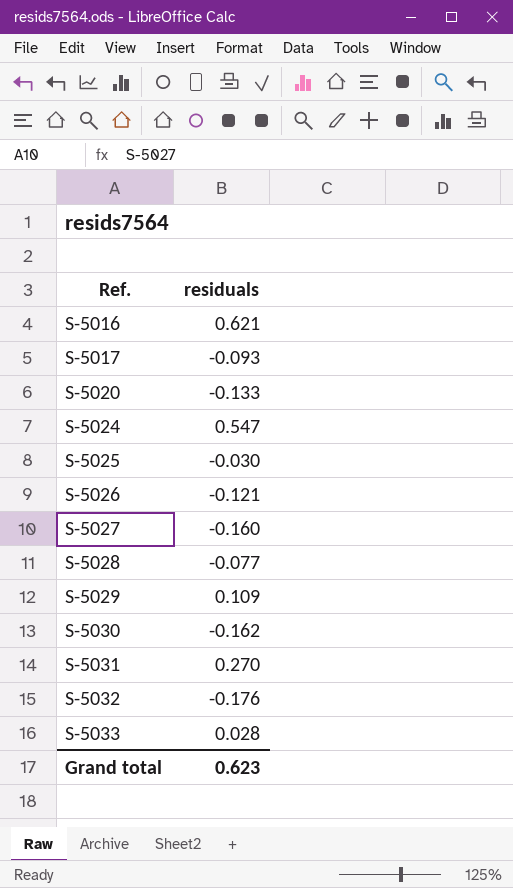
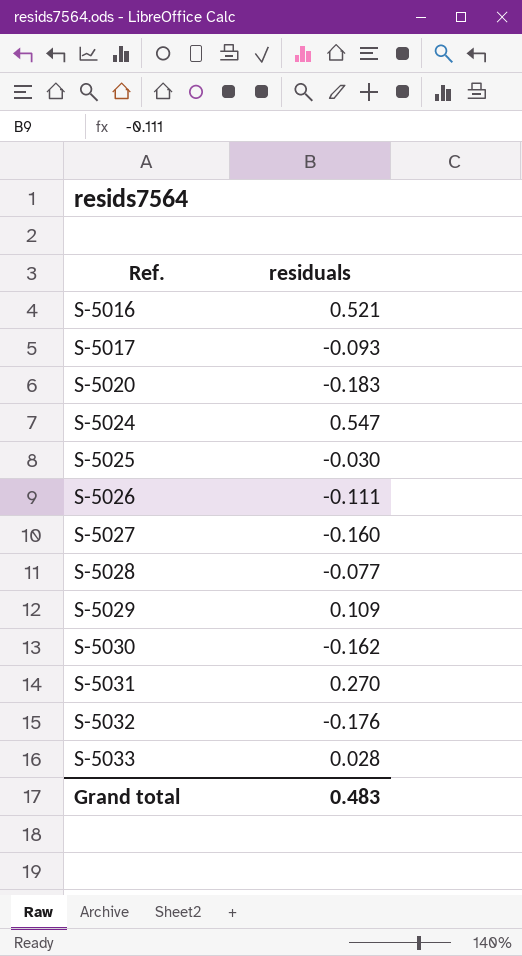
S-5016 | residuals: 0.621 -> 0.521
S-5020 | residuals: -0.133 -> -0.183
S-5026 | residuals: -0.121 -> -0.111
Grand total | residuals: 0.623 -> 0.483

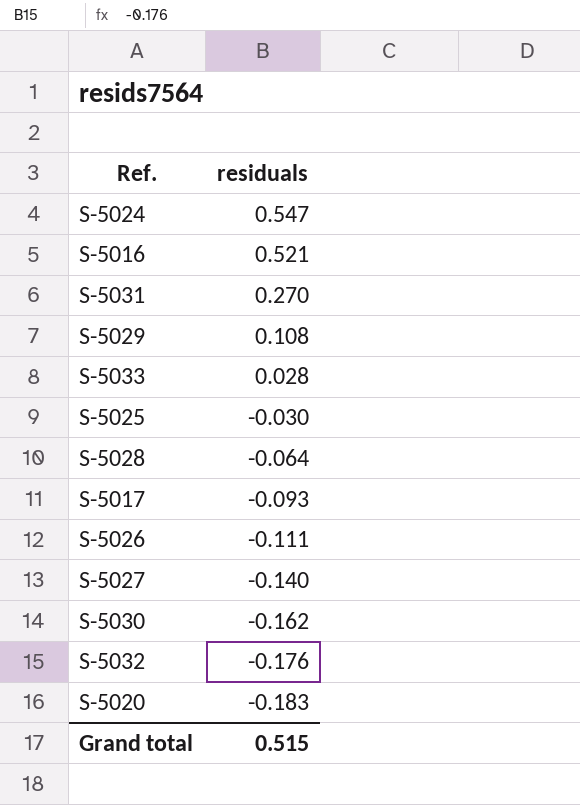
row order: Ref. ascending -> residuals descending
S-5029 | residuals: 0.109 -> 0.108
S-5028 | residuals: -0.077 -> -0.064
S-5027 | residuals: -0.160 -> -0.140
Grand total | residuals: 0.483 -> 0.515

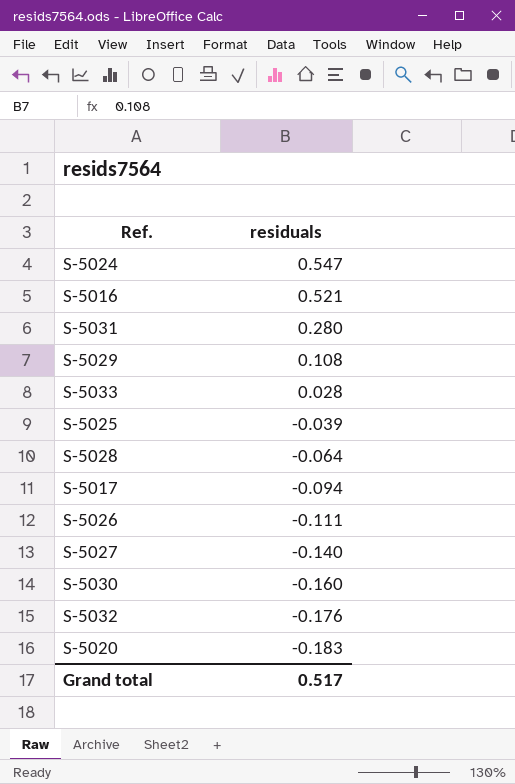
S-5031 | residuals: 0.270 -> 0.280
S-5025 | residuals: -0.030 -> -0.039
S-5017 | residuals: -0.093 -> -0.094
S-5030 | residuals: -0.162 -> -0.160
Grand total | residuals: 0.515 -> 0.517

